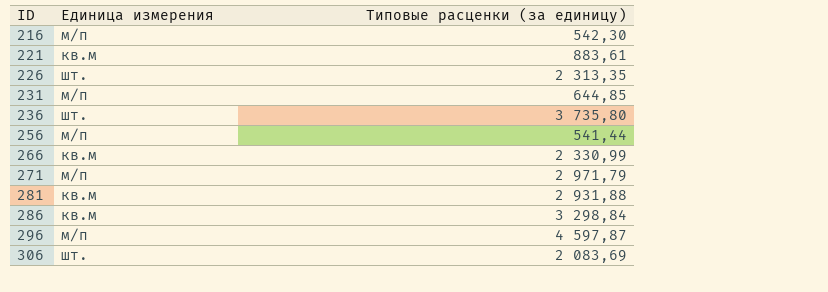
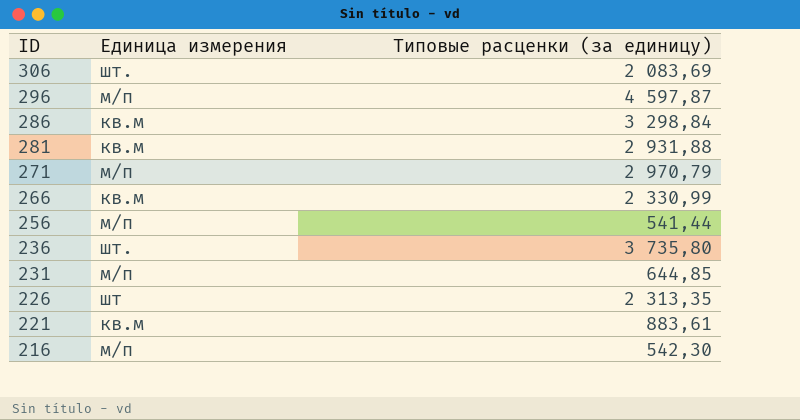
row order: ID ascending -> ID descending
271 | Типовые расценки (за единицу): 2 971,79 -> 2 970,79
226 | Единица измерения: шт. -> шт

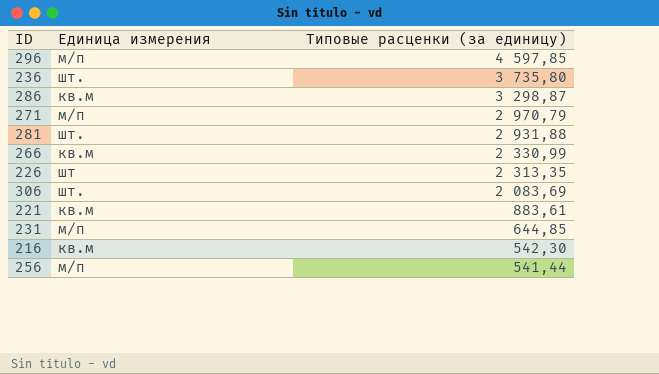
row order: ID descending -> Типовые расценки (за единицу) descending
296 | Типовые расценки (за единицу): 4 597,87 -> 4 597,85
286 | Типовые расценки (за единицу): 3 298,84 -> 3 298,87
281 | Единица измерения: кв.м -> шт.
216 | Единица измерения: м/п -> кв.м

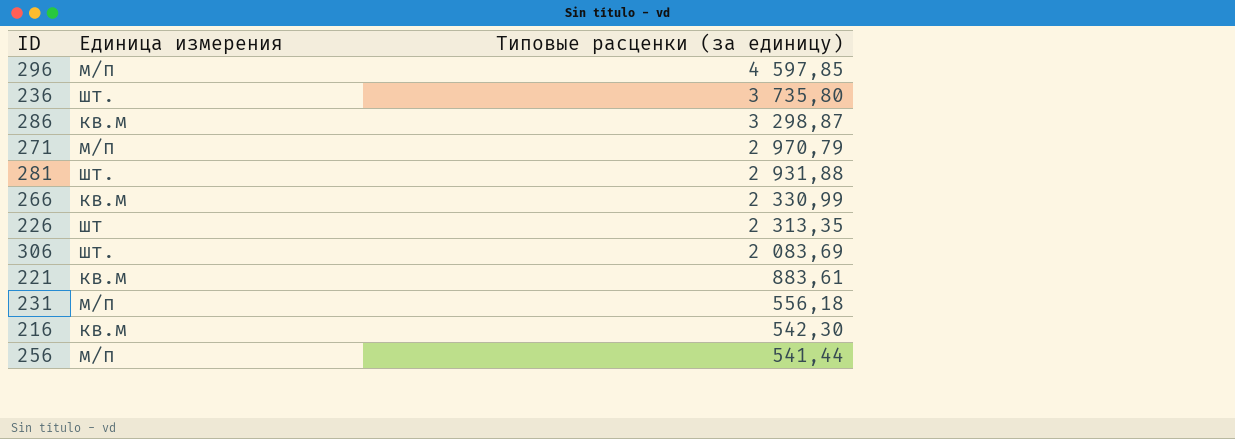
231 | Типовые расценки (за единицу): 644,85 -> 556,18

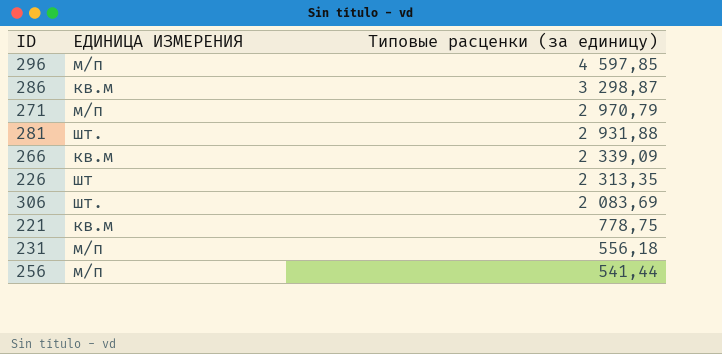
column name: Единица измерения -> ЕДИНИЦА ИЗМЕРЕНИЯ
row 236: шт. | 3 735,80 -> none
row 216: кв.м | 542,30 -> none
266 | Типовые расценки (за единицу): 2 330,99 -> 2 339,09
221 | Типовые расценки (за единицу): 883,61 -> 778,75

